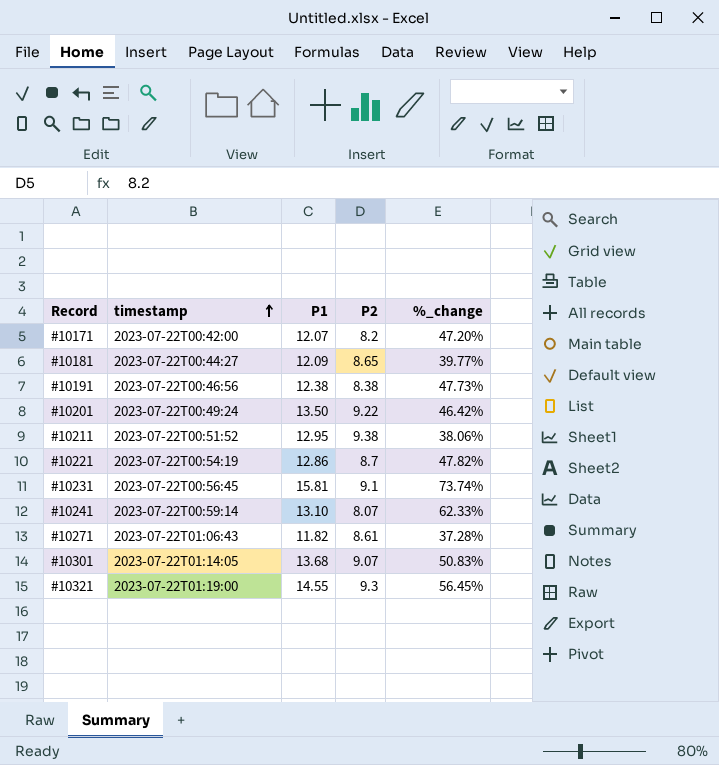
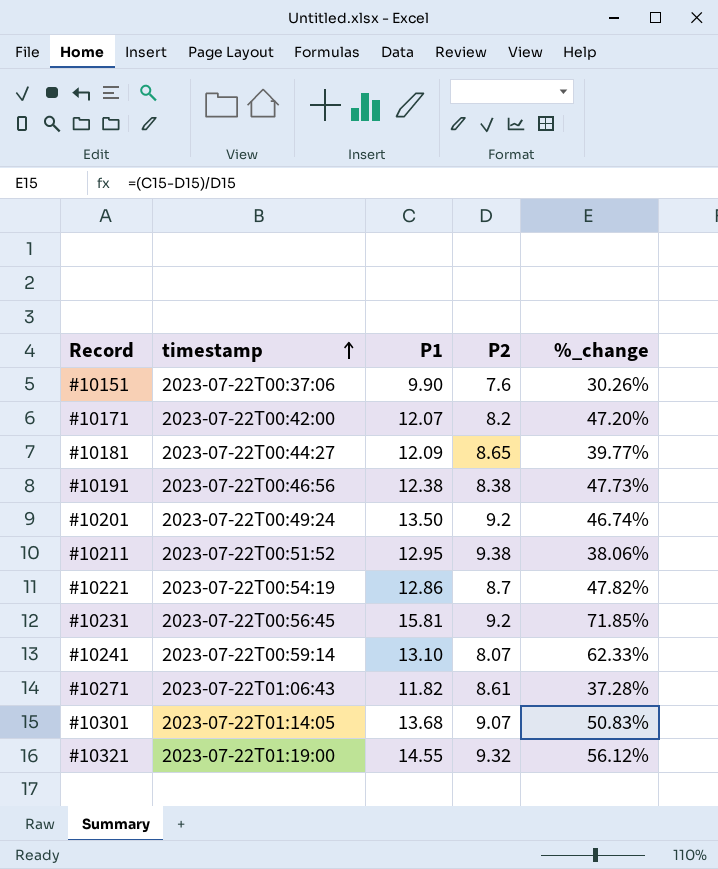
row #10151: none -> 2023-07-22T00:37:06 | 9.90 | 7.6 | 30.26%
#10201 | P2: 9.22 -> 9.2
#10201 | %_change: 46.42% -> 46.74%
#10231 | P2: 9.1 -> 9.2
#10231 | %_change: 73.74% -> 71.85%
#10321 | P2: 9.3 -> 9.32
#10321 | %_change: 56.45% -> 56.12%

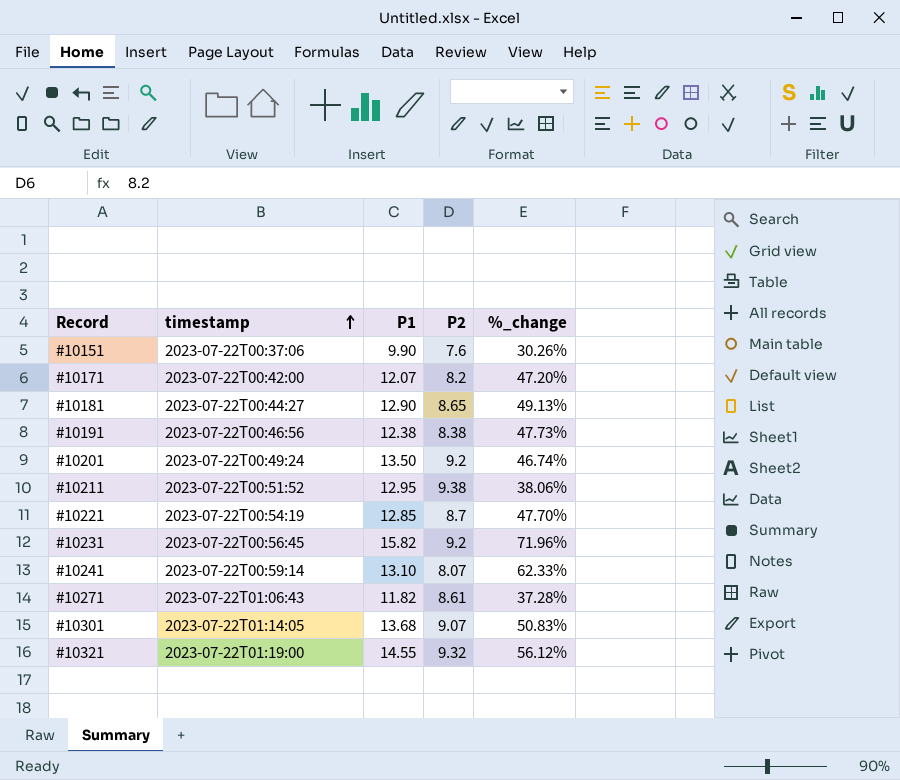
#10181 | P1: 12.09 -> 12.90
#10181 | %_change: 39.77% -> 49.13%
#10221 | P1: 12.86 -> 12.85
#10221 | %_change: 47.82% -> 47.70%
#10231 | P1: 15.81 -> 15.82
#10231 | %_change: 71.85% -> 71.96%

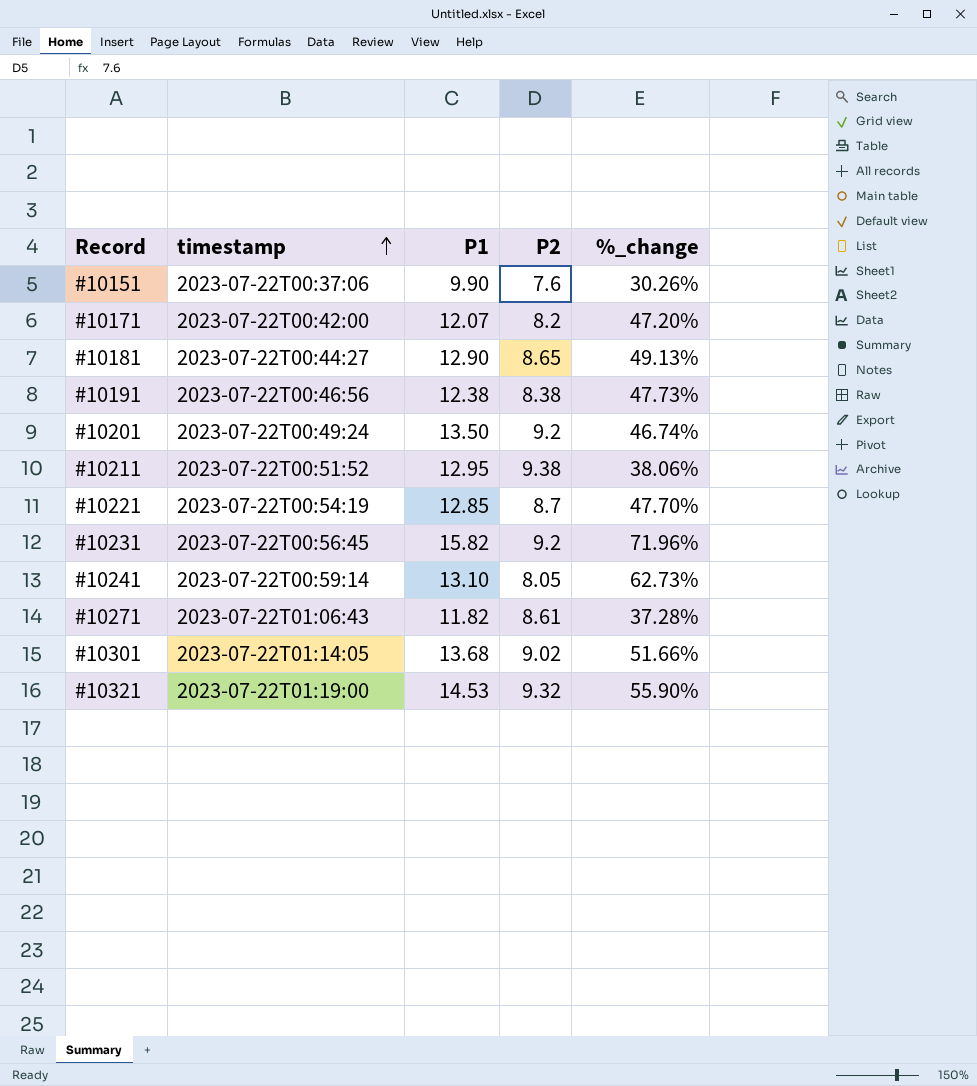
#10241 | P2: 8.07 -> 8.05
#10241 | %_change: 62.33% -> 62.73%
#10301 | P2: 9.07 -> 9.02
#10301 | %_change: 50.83% -> 51.66%
#10321 | P1: 14.55 -> 14.53
#10321 | %_change: 56.12% -> 55.90%

